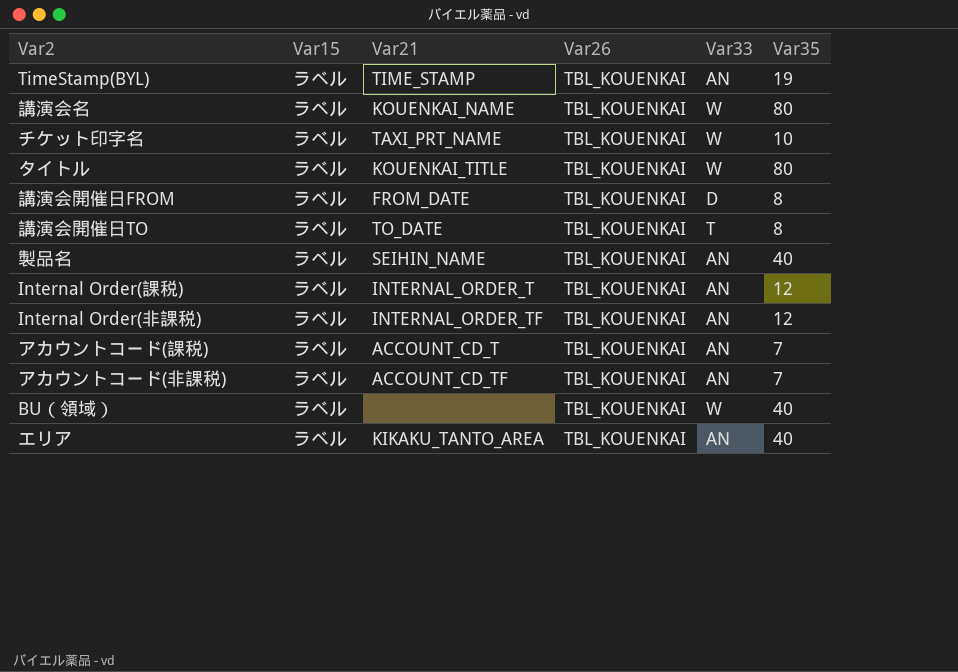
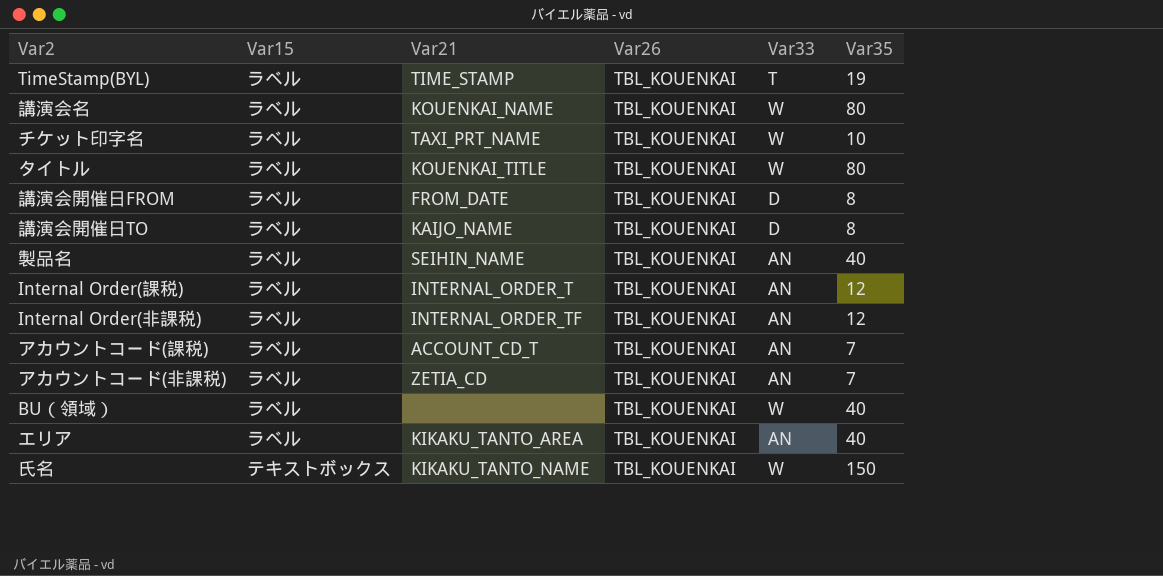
TimeStamp(BYL) | Var33: AN -> T
講演会開催日TO | Var21: TO_DATE -> KAIJO_NAME
講演会開催日TO | Var33: T -> D
アカウントコード(非課税) | Var21: ACCOUNT_CD_TF -> ZETIA_CD
row 氏名: none -> テキストボックス | KIKAKU_TANTO_NAME | TBL_KOUENKAI | W | 150

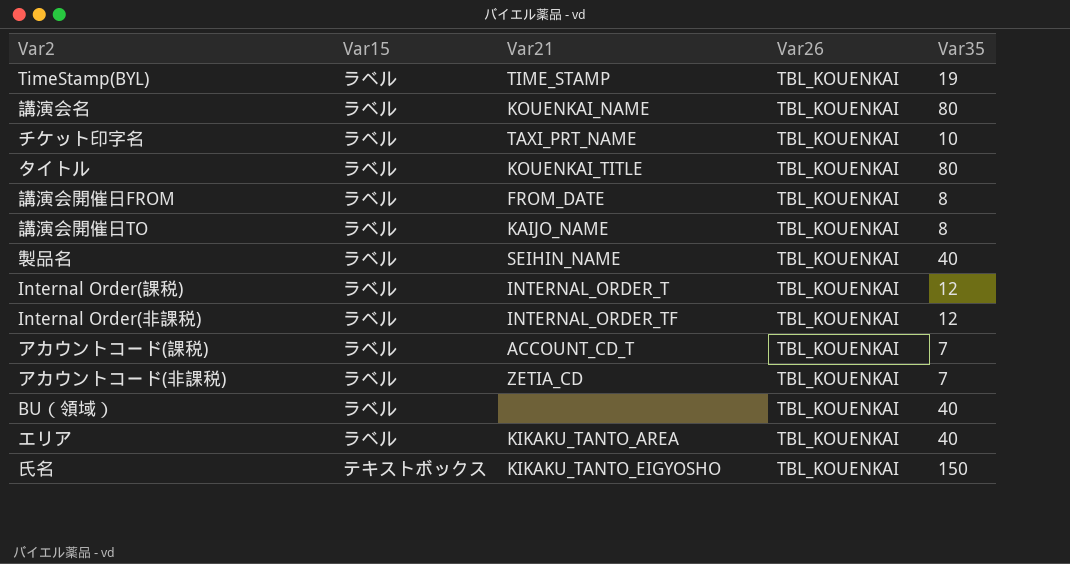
column Var33 | position: 5 -> none
氏名 | Var21: KIKAKU_TANTO_NAME -> KIKAKU_TANTO_EIGYOSHO

